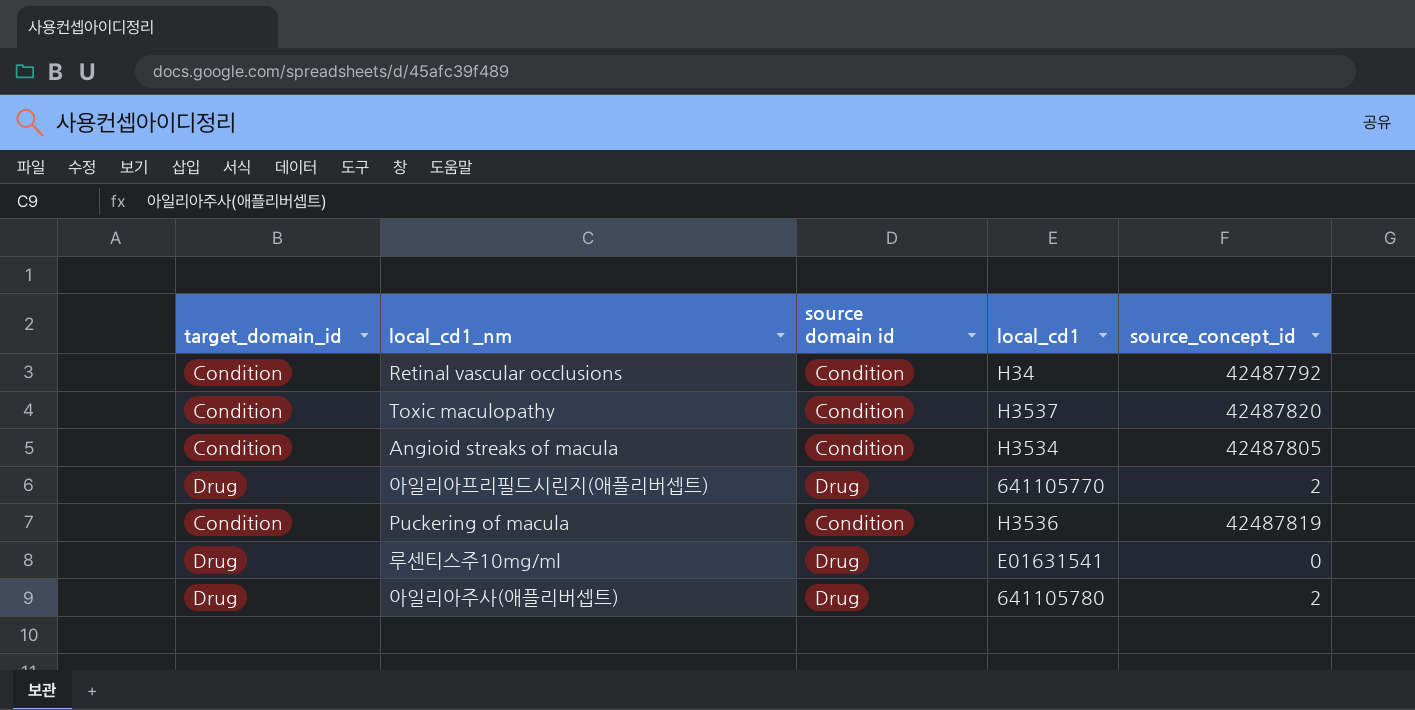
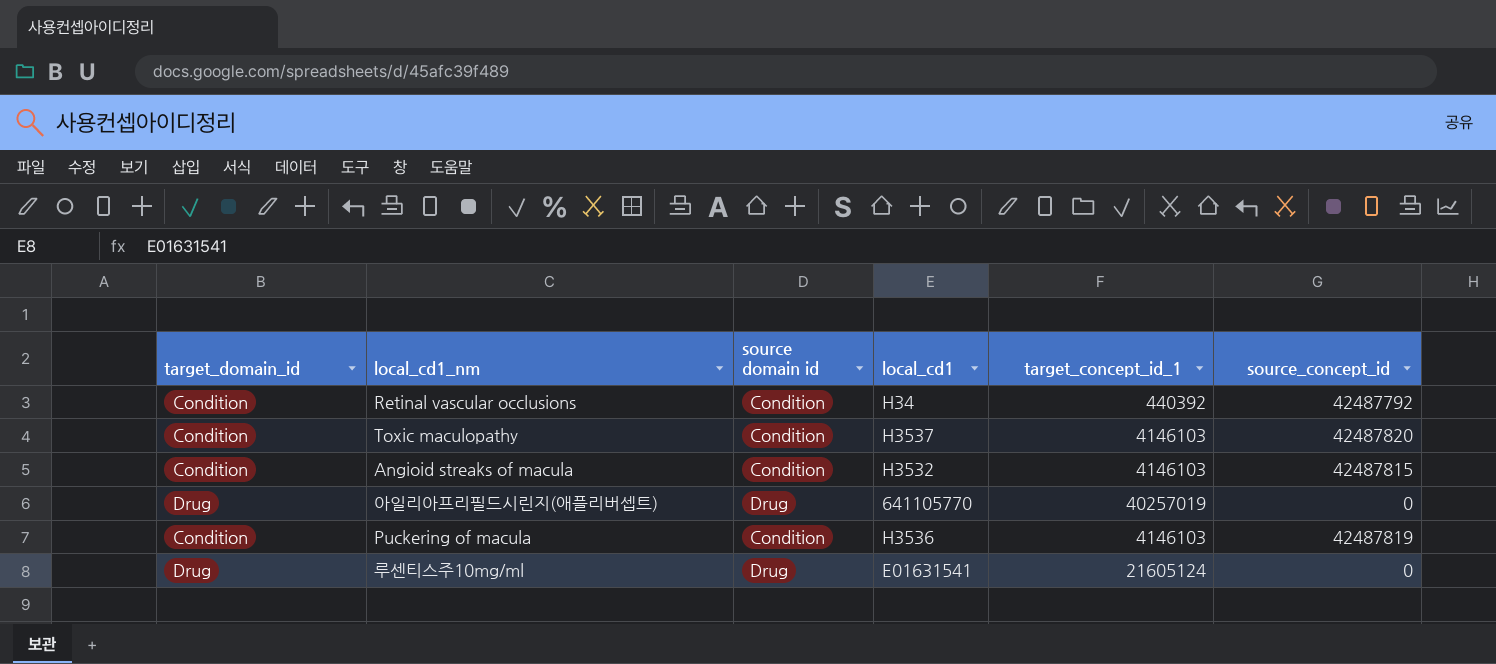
column target_concept_id_1 | position: none -> 5
row 아일리아주사(애플리버셉트): Drug | Drug | 641105780 | 2 -> none
Angioid streaks of macula | local_cd1: H3534 -> H3532
Angioid streaks of macula | source_concept_id: 42487805 -> 42487815
아일리아프리필드시린지(애플리버셉트) | source_concept_id: 2 -> 0

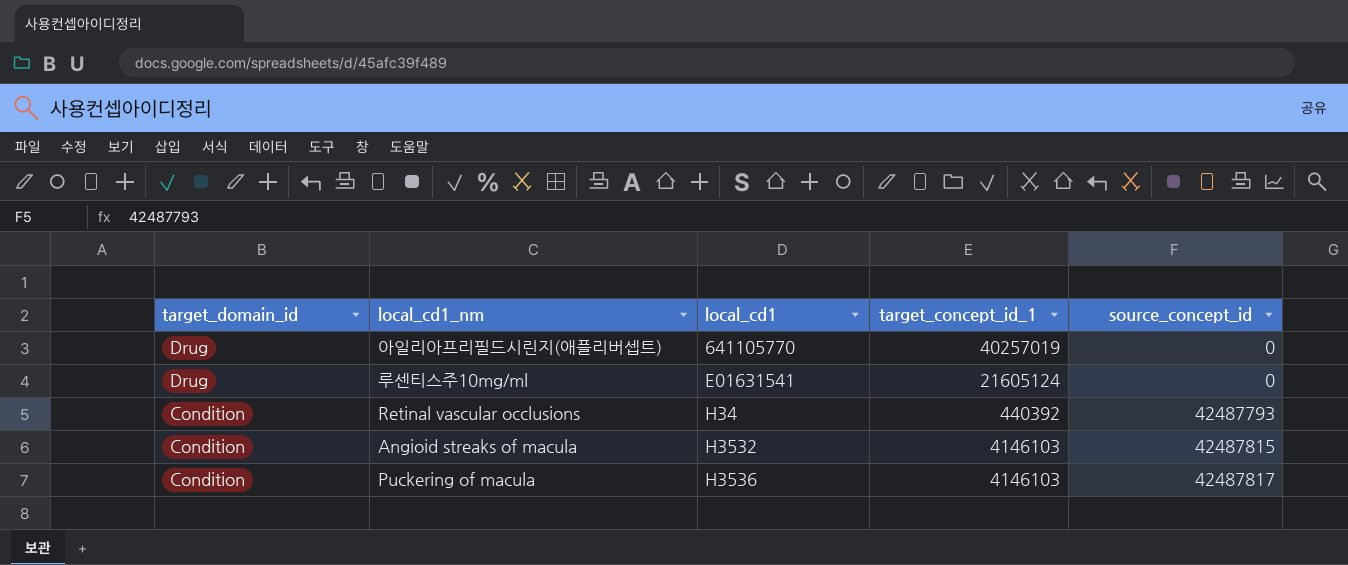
row order: none -> target_domain_id descending
column source domain id | position: 3 -> none
row Toxic maculopathy: Condition | Condition | H3537 | 4146103 | 42487820 -> none
Retinal vascular occlusions | source_concept_id: 42487792 -> 42487793
Puckering of macula | source_concept_id: 42487819 -> 42487817

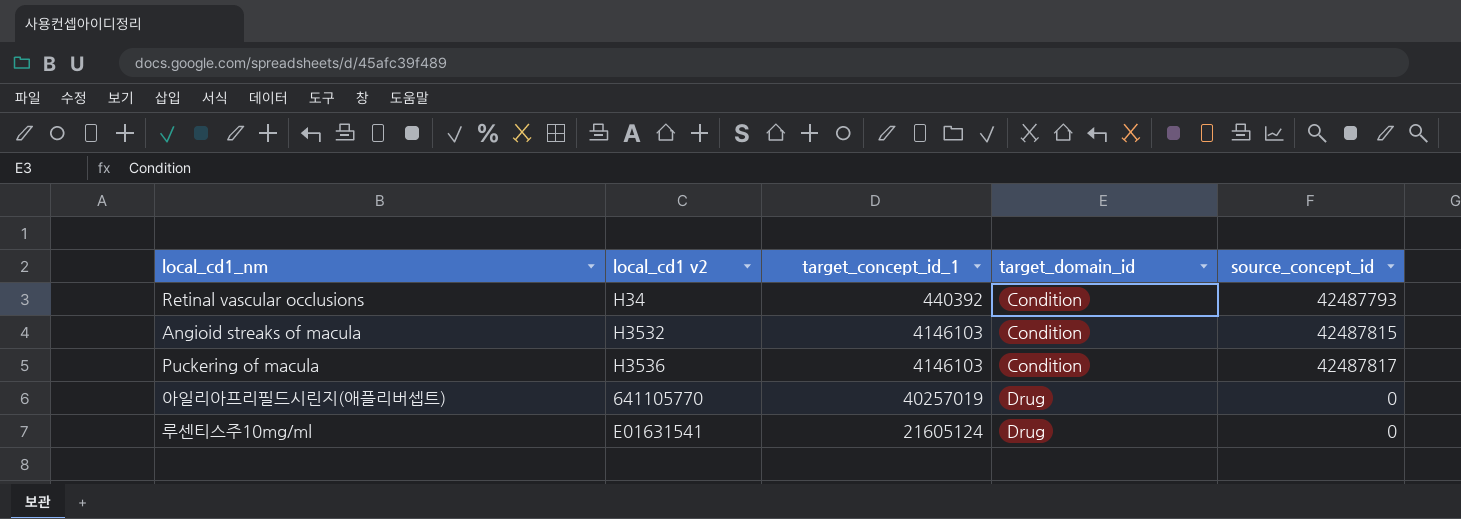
row order: target_domain_id descending -> target_domain_id ascending
column name: local_cd1 -> local_cd1 v2
column target_domain_id | position: 1 -> 4

